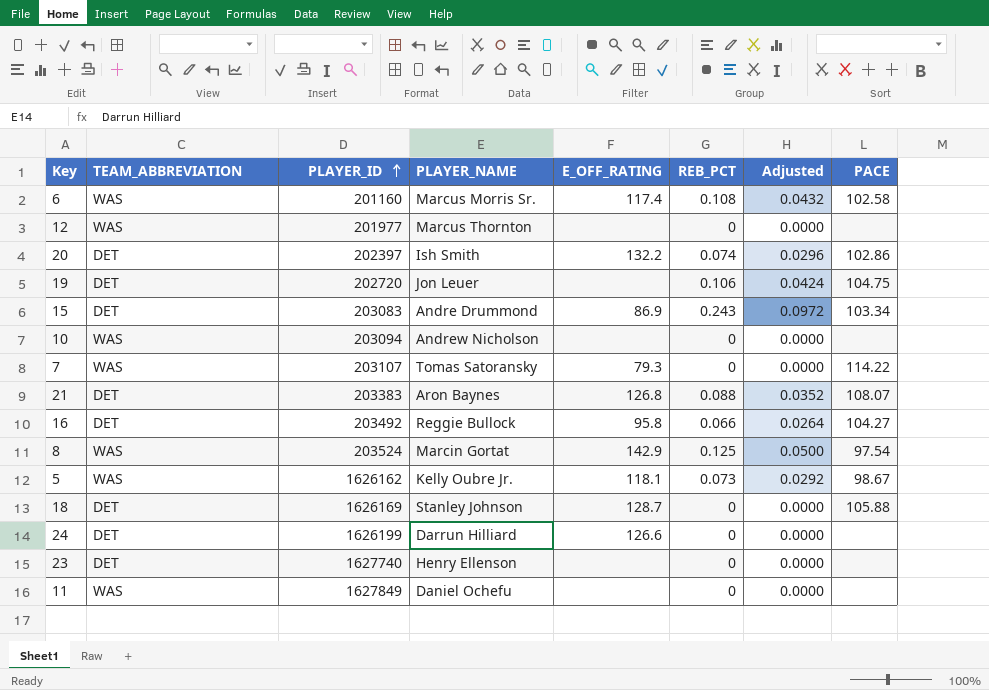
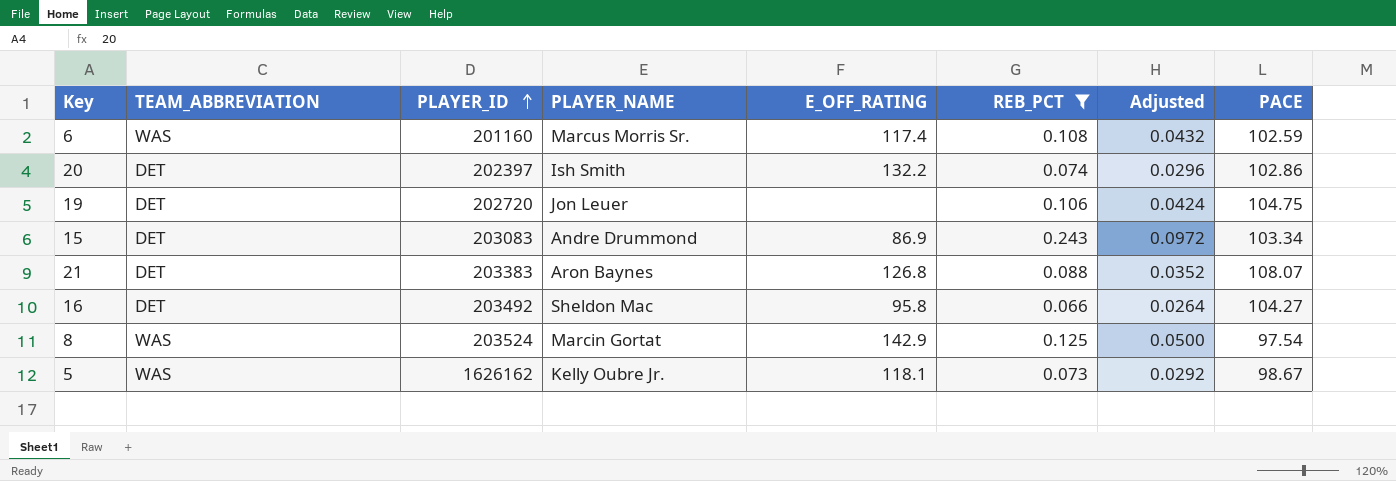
filter: none -> REB_PCT != 0
6 | PACE: 102.58 -> 102.59
16 | PLAYER_NAME: Reggie Bullock -> Sheldon Mac

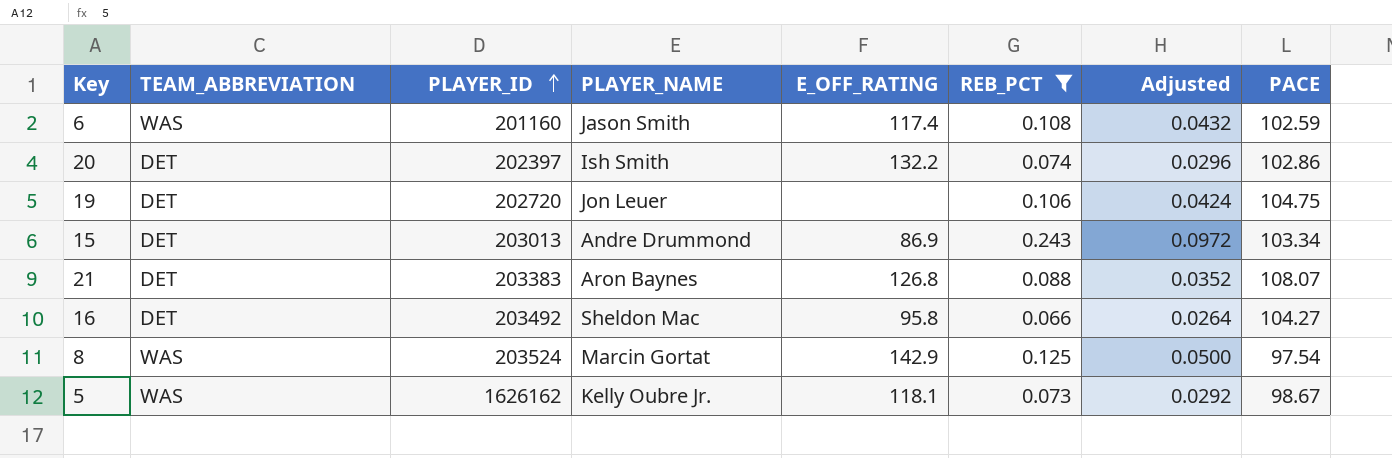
6 | PLAYER_NAME: Marcus Morris Sr. -> Jason Smith
15 | PLAYER_ID: 203083 -> 203013

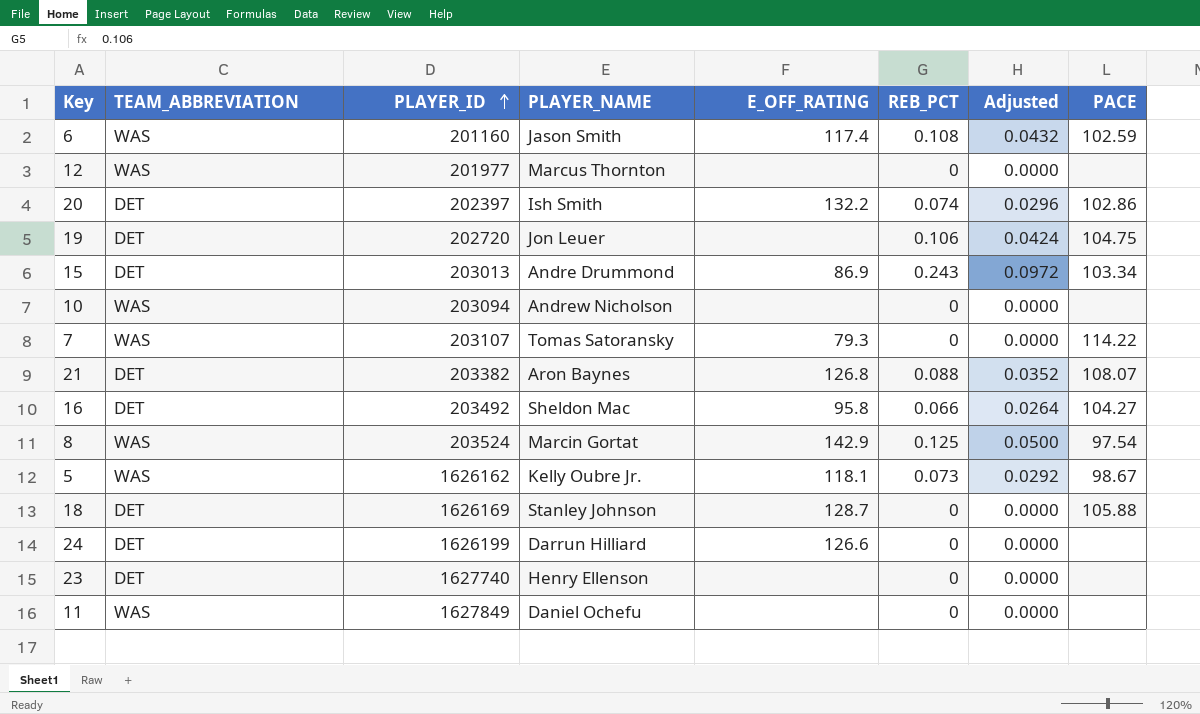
filter: REB_PCT != 0 -> none
21 | PLAYER_ID: 203383 -> 203382

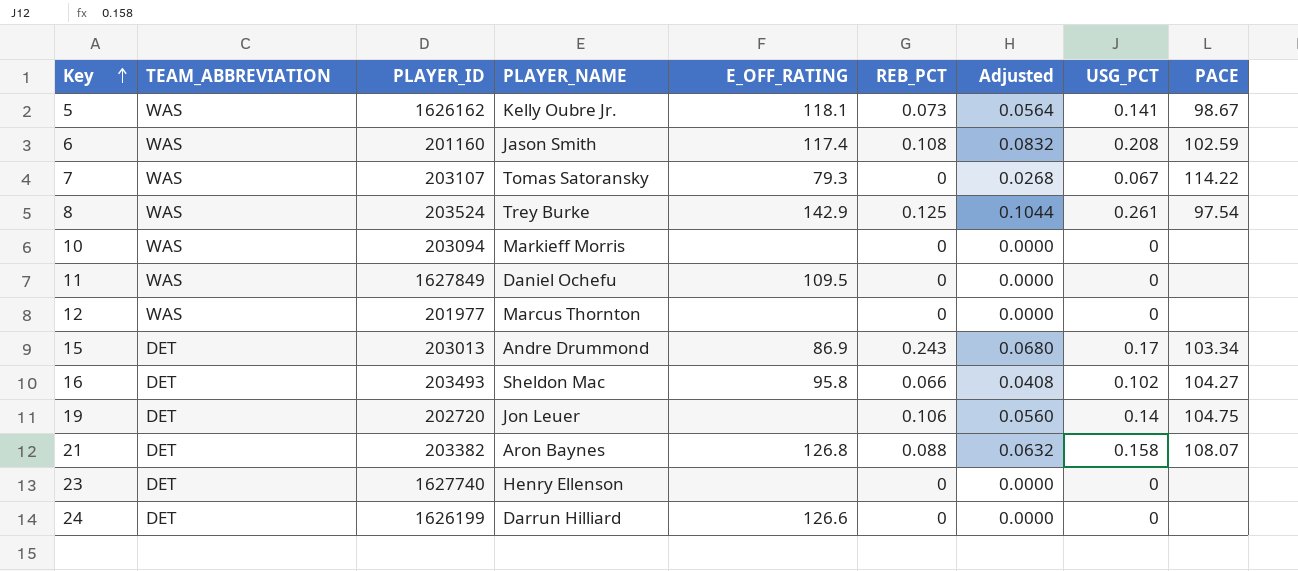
row order: PLAYER_ID ascending -> Key ascending
column Adjusted | formula: [REB_PCT] * 0.4 -> [USG_PCT] * 0.4
column USG_PCT | position: none -> 8
row 20: DET | 202397 | Ish Smith | 132.2 | 0.074 | 0.0296 | 102.86 -> none
row 18: DET | 1626169 | Stanley Johnson | 128.7 | 0 | 0.0000 | 105.88 -> none
8 | PLAYER_NAME: Marcin Gortat -> Trey Burke
10 | PLAYER_NAME: Andrew Nicholson -> Markieff Morris
11 | E_OFF_RATING: none -> 109.5
16 | PLAYER_ID: 203492 -> 203493

